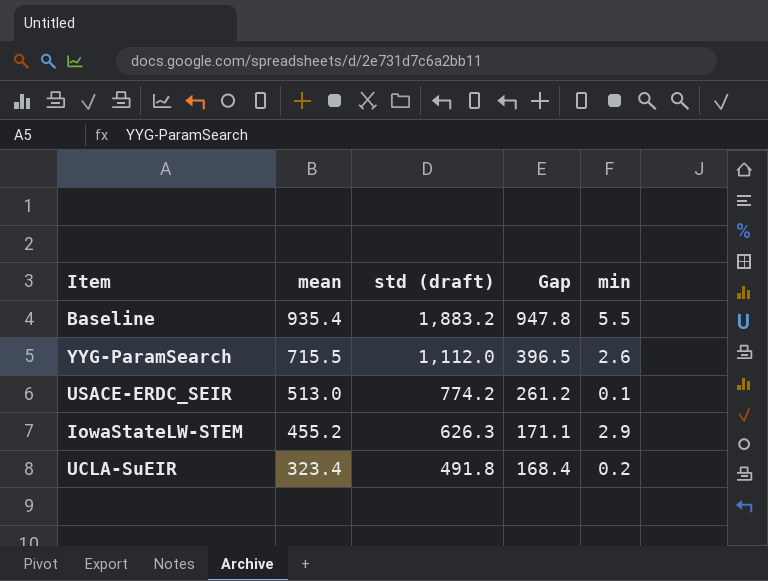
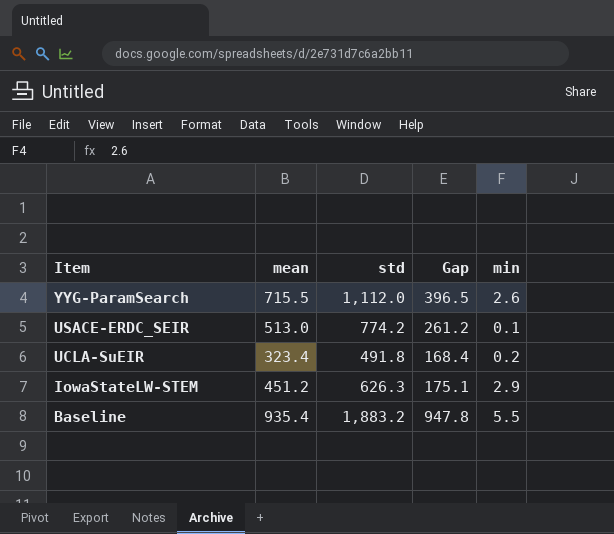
row order: mean descending -> Item descending
column name: std (draft) -> std
IowaStateLW-STEM | mean: 455.2 -> 451.2
IowaStateLW-STEM | Gap: 171.1 -> 175.1

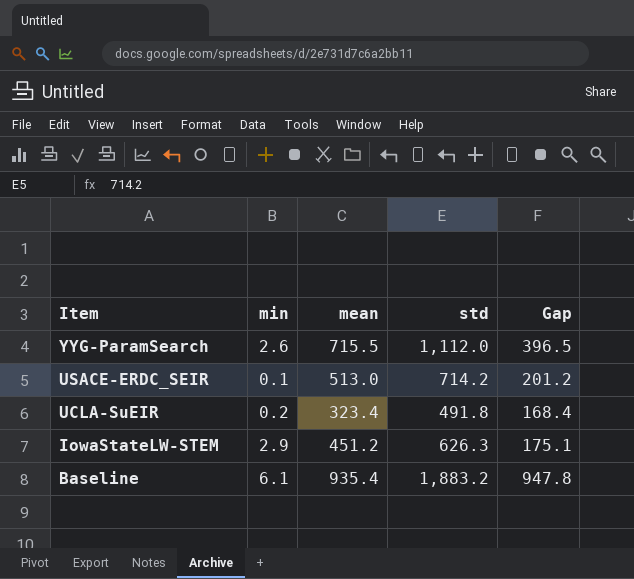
column min | position: 5 -> 2
USACE-ERDC_SEIR | std: 774.2 -> 714.2
USACE-ERDC_SEIR | Gap: 261.2 -> 201.2
Baseline | min: 5.5 -> 6.1

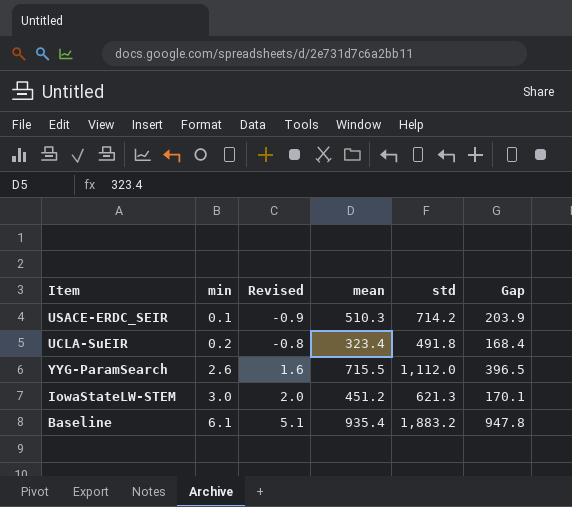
row order: Item descending -> min ascending
column Revised | formula: none -> [min] - 1
USACE-ERDC_SEIR | mean: 513.0 -> 510.3
USACE-ERDC_SEIR | Gap: 201.2 -> 203.9
IowaStateLW-STEM | min: 2.9 -> 3.0
IowaStateLW-STEM | std: 626.3 -> 621.3
IowaStateLW-STEM | Gap: 175.1 -> 170.1

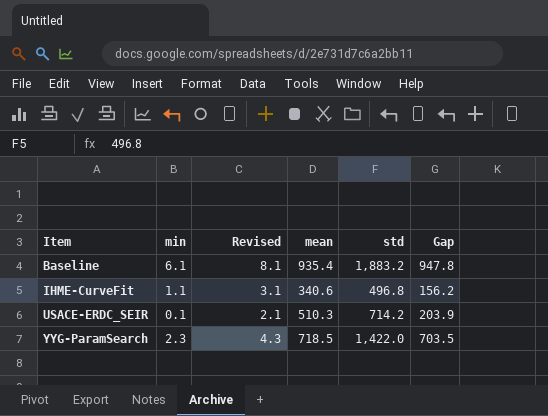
row order: min ascending -> Item ascending
column Revised | formula: [min] - 1 -> [min] + 2
row UCLA-SuEIR: 0.2 | -0.8 | 323.4 | 491.8 | 168.4 -> none
row IowaStateLW-STEM: 3.0 | 2.0 | 451.2 | 621.3 | 170.1 -> none
row IHME-CurveFit: none -> 1.1 | 3.1 | 340.6 | 496.8 | 156.2
YYG-ParamSearch | min: 2.6 -> 2.3
YYG-ParamSearch | mean: 715.5 -> 718.5
YYG-ParamSearch | std: 1,112.0 -> 1,422.0
YYG-ParamSearch | Gap: 396.5 -> 703.5

